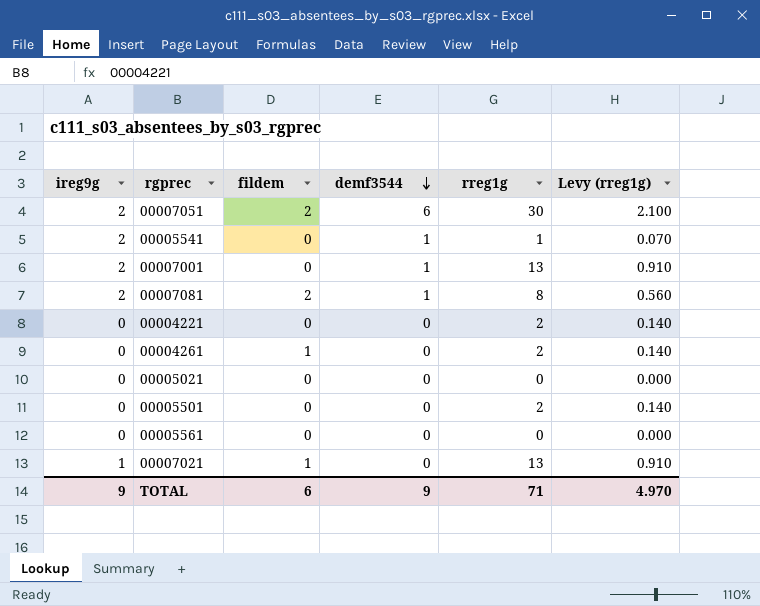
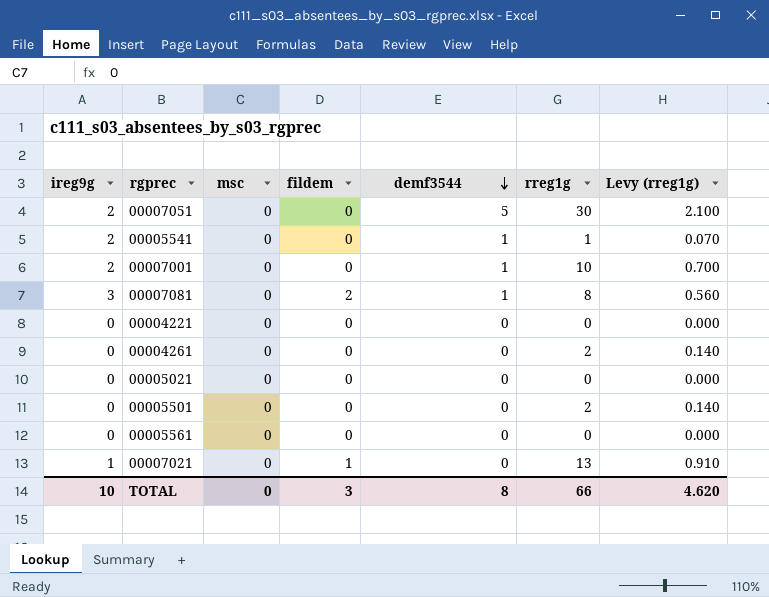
column msc | position: none -> 3
00007051 | fildem: 2 -> 0
00007051 | demf3544: 6 -> 5
00007001 | rreg1g: 13 -> 10
00007001 | Levy (rreg1g): 0.910 -> 0.700
00007081 | ireg9g: 2 -> 3
00004221 | rreg1g: 2 -> 0
00004221 | Levy (rreg1g): 0.140 -> 0.000
00004261 | fildem: 1 -> 0
TOTAL | ireg9g: 9 -> 10
TOTAL | fildem: 6 -> 3
TOTAL | demf3544: 9 -> 8
TOTAL | rreg1g: 71 -> 66
TOTAL | Levy (rreg1g): 4.970 -> 4.620

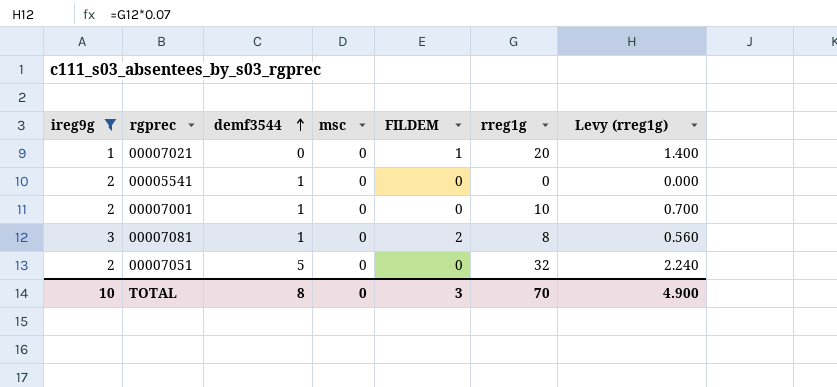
filter: none -> ireg9g != 0
row order: demf3544 descending -> demf3544 ascending
column demf3544 | position: 5 -> 3
column name: fildem -> FILDEM
00007021 | rreg1g: 13 -> 20
00007021 | Levy (rreg1g): 0.910 -> 1.400
00005541 | rreg1g: 1 -> 0
00005541 | Levy (rreg1g): 0.070 -> 0.000
00007051 | rreg1g: 30 -> 32
00007051 | Levy (rreg1g): 2.100 -> 2.240
TOTAL | rreg1g: 66 -> 70
TOTAL | Levy (rreg1g): 4.620 -> 4.900

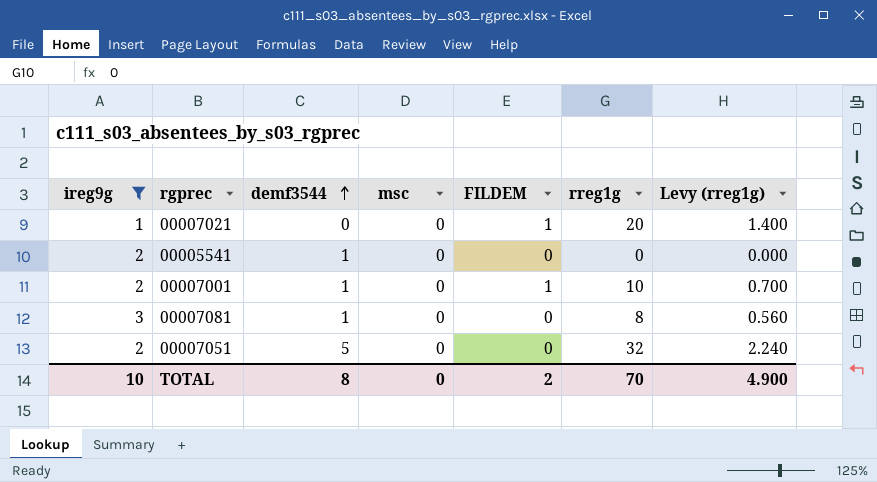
00007001 | FILDEM: 0 -> 1
00007081 | FILDEM: 2 -> 0
TOTAL | FILDEM: 3 -> 2

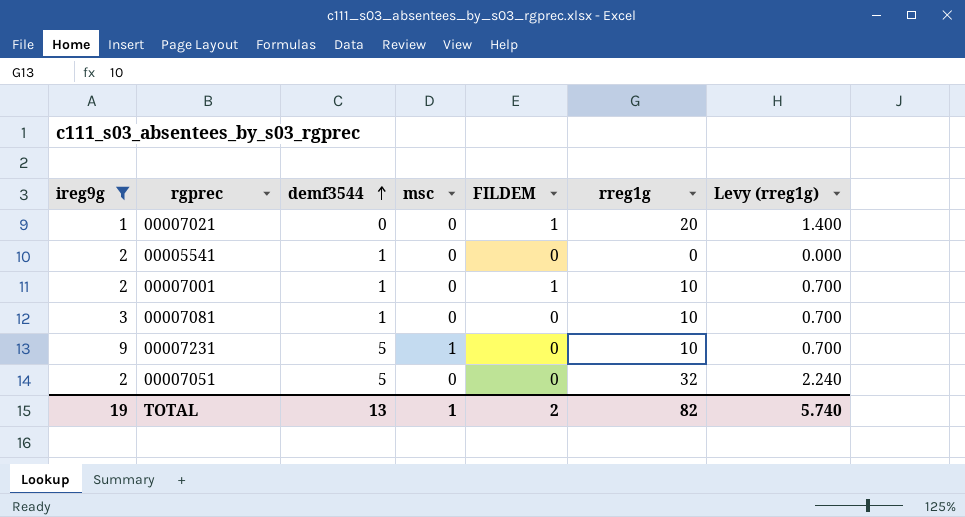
00007081 | rreg1g: 8 -> 10
00007081 | Levy (rreg1g): 0.560 -> 0.700
row 00007231: none -> 9 | 5 | 1 | 0 | 10 | 0.700
TOTAL | ireg9g: 10 -> 19
TOTAL | demf3544: 8 -> 13
TOTAL | msc: 0 -> 1
TOTAL | rreg1g: 70 -> 82
TOTAL | Levy (rreg1g): 4.900 -> 5.740

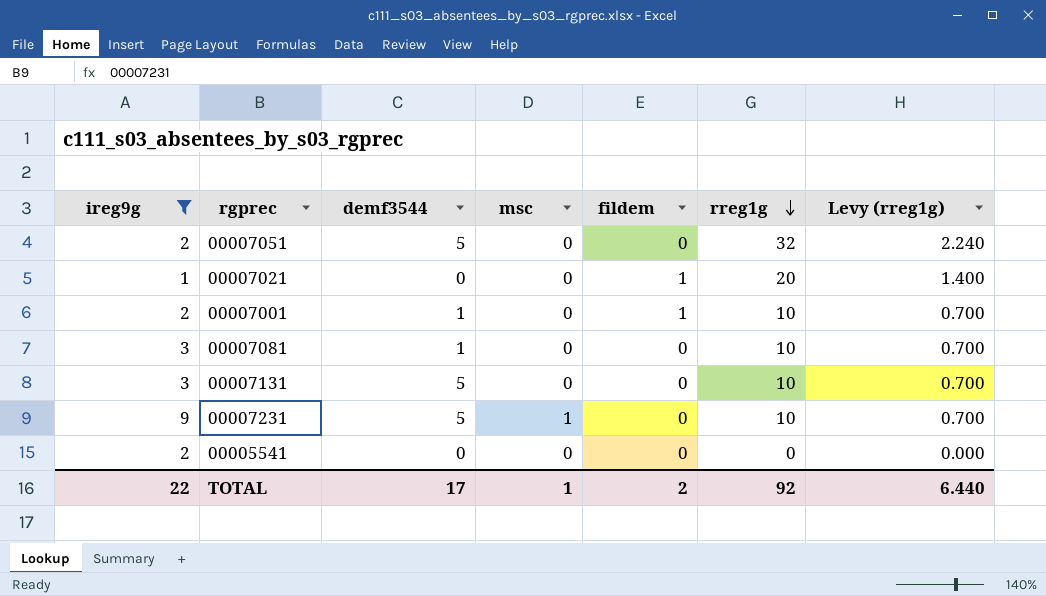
row order: demf3544 ascending -> rreg1g descending
column name: FILDEM -> fildem
row 00007131: none -> 3 | 5 | 0 | 0 | 10 | 0.700
00005541 | demf3544: 1 -> 0
TOTAL | ireg9g: 19 -> 22
TOTAL | demf3544: 13 -> 17
TOTAL | rreg1g: 82 -> 92
TOTAL | Levy (rreg1g): 5.740 -> 6.440

